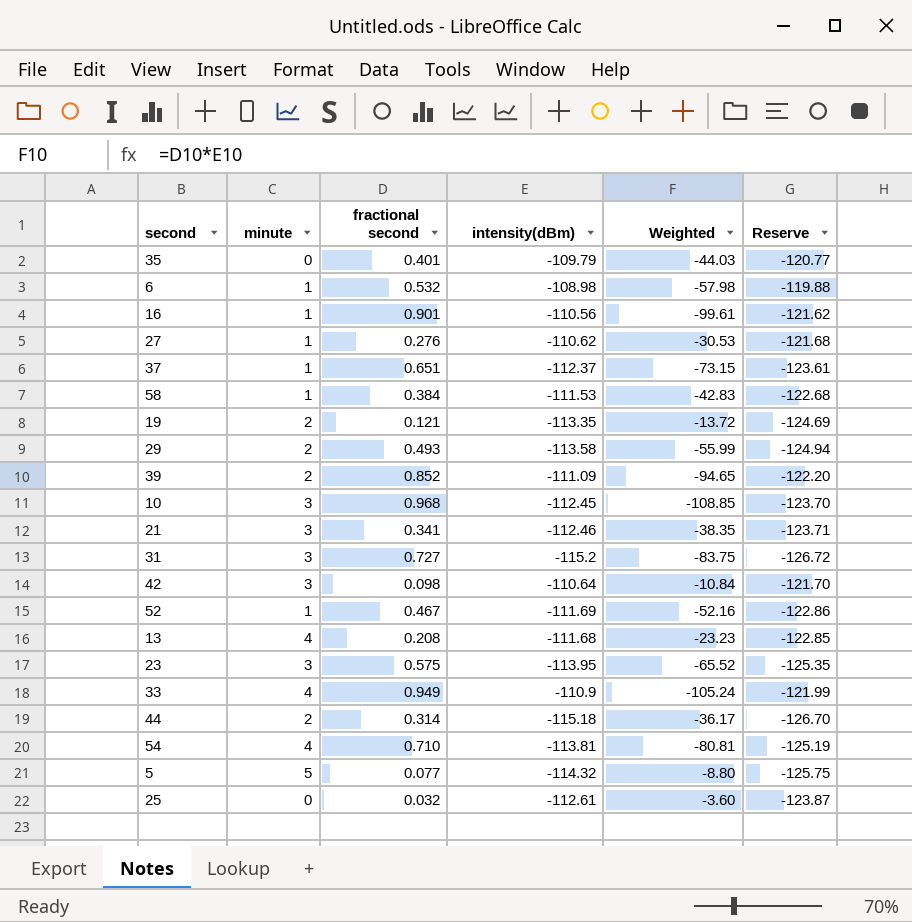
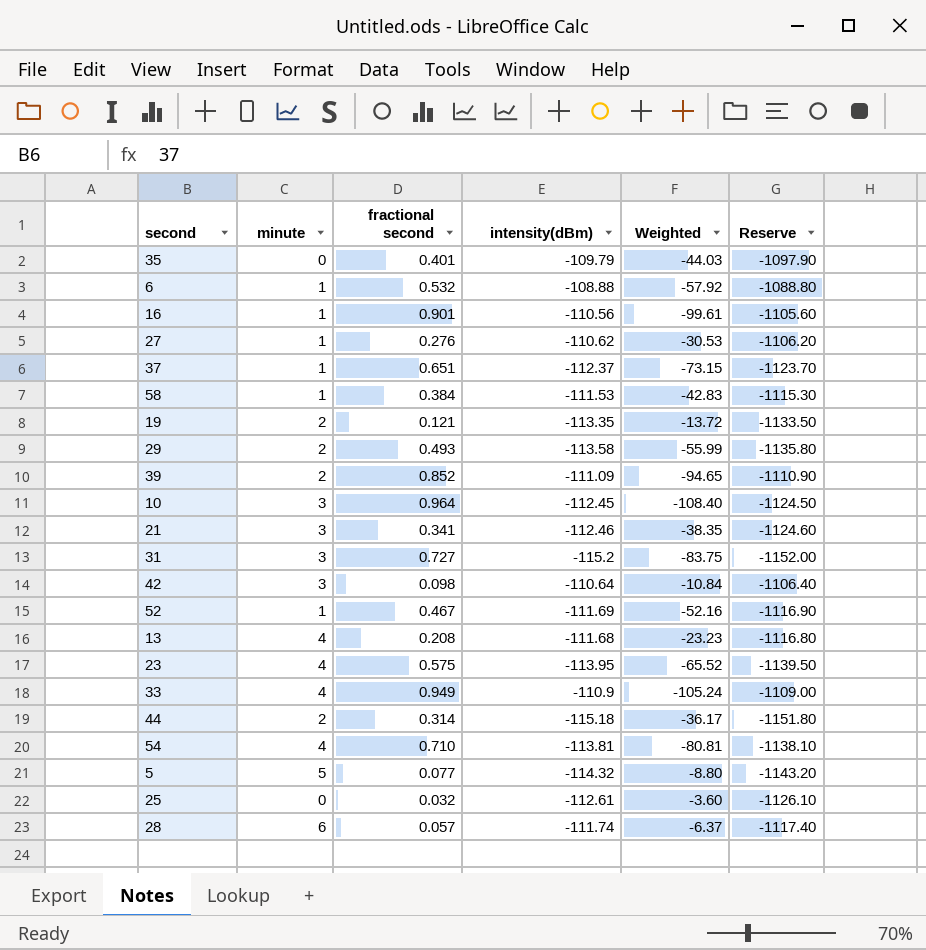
column Reserve | formula: [intensity(dBm)] * 1.1 -> [intensity(dBm)] * 10
6 | intensity(dBm): -108.98 -> -108.88
6 | Weighted: -57.98 -> -57.92
10 | fractional second: 0.968 -> 0.964
10 | Weighted: -108.85 -> -108.40
23 | minute: 3 -> 4
row 28: none -> 6 | 0.057 | -111.74 | -6.37 | -1117.40

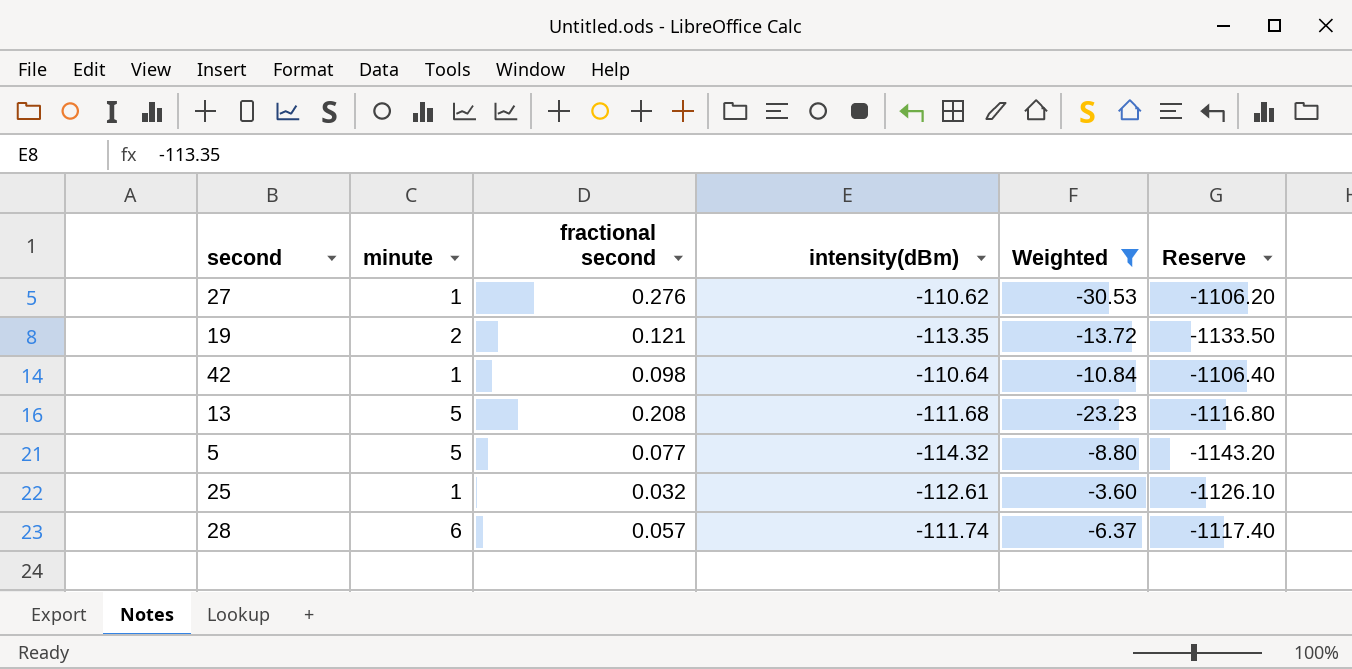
filter: none -> Weighted >= -30.53
42 | minute: 3 -> 1
13 | minute: 4 -> 5
25 | minute: 0 -> 1

